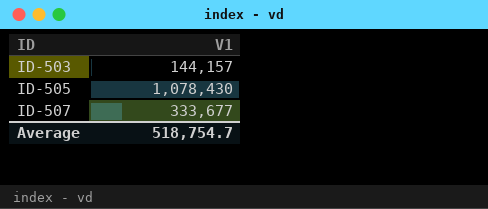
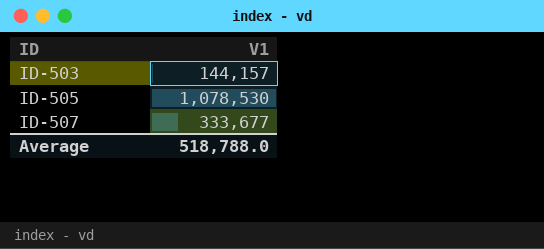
ID-505 | V1: 1,078,430 -> 1,078,530
Average | V1: 518,754.7 -> 518,788.0

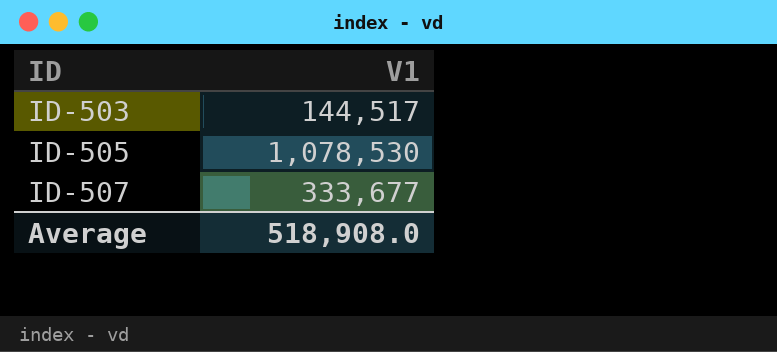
ID-503 | V1: 144,157 -> 144,517
Average | V1: 518,788.0 -> 518,908.0

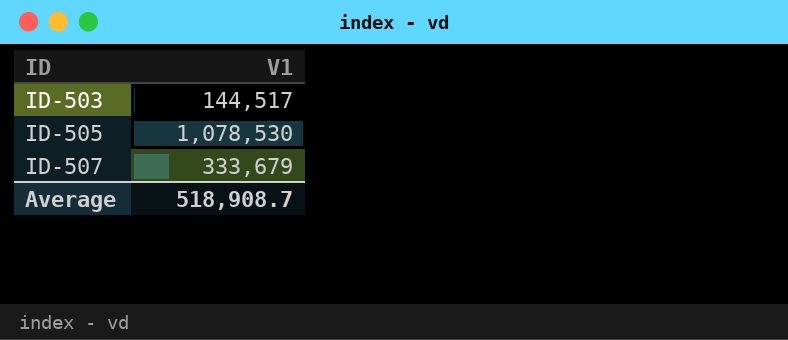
ID-507 | V1: 333,677 -> 333,679
Average | V1: 518,908.0 -> 518,908.7

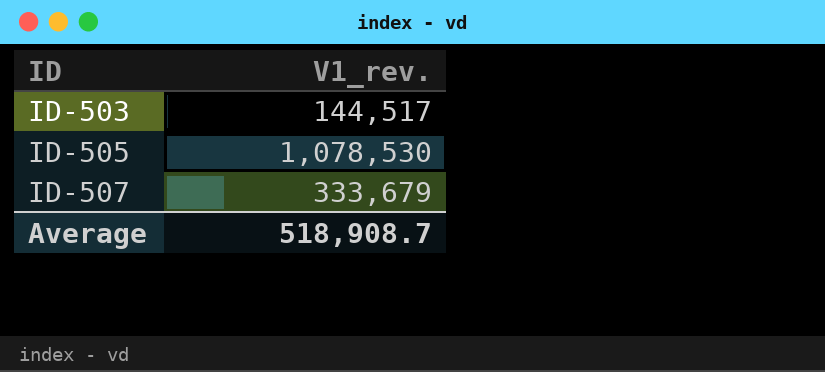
column name: V1 -> V1_rev.

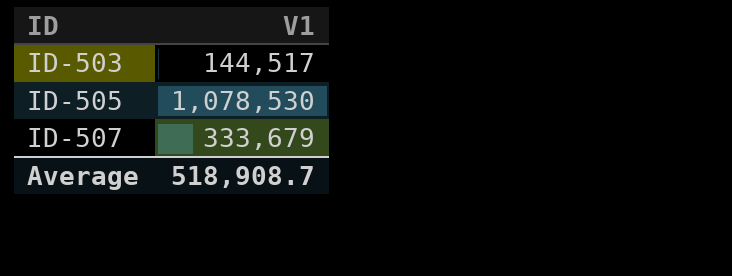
column name: V1_rev. -> V1

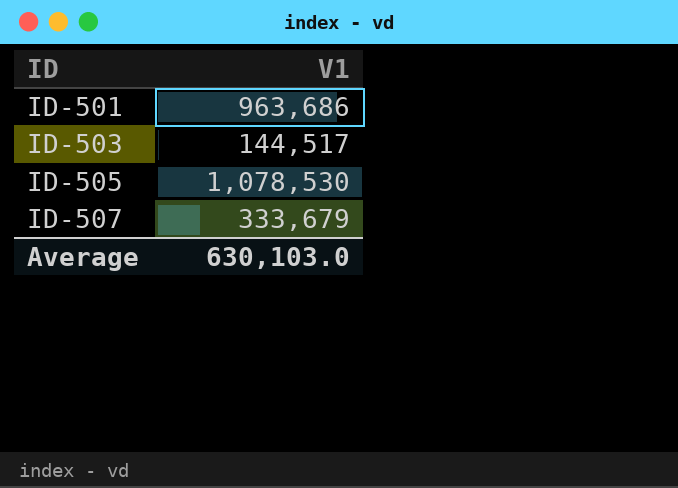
row ID-501: none -> 963,686
Average | V1: 518,908.7 -> 630,103.0

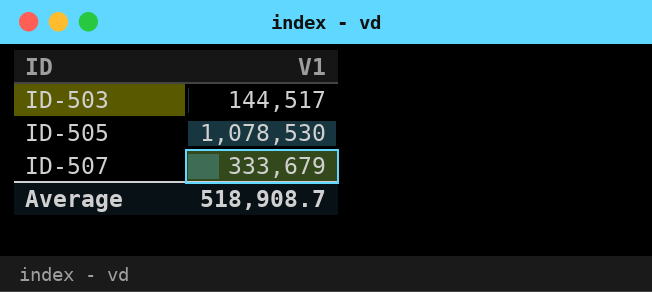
row ID-501: 963,686 -> none
Average | V1: 630,103.0 -> 518,908.7

